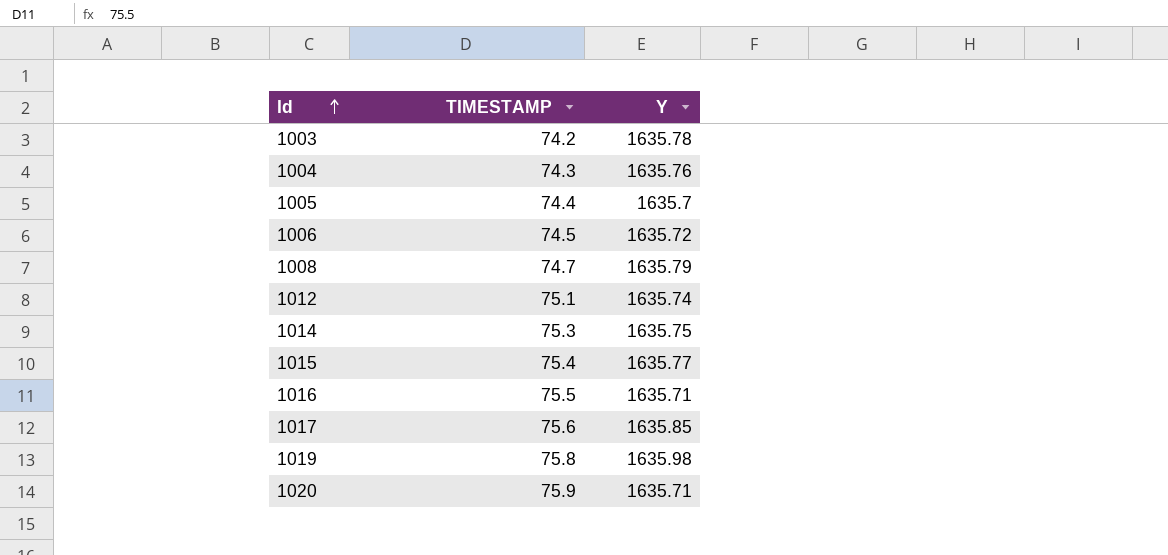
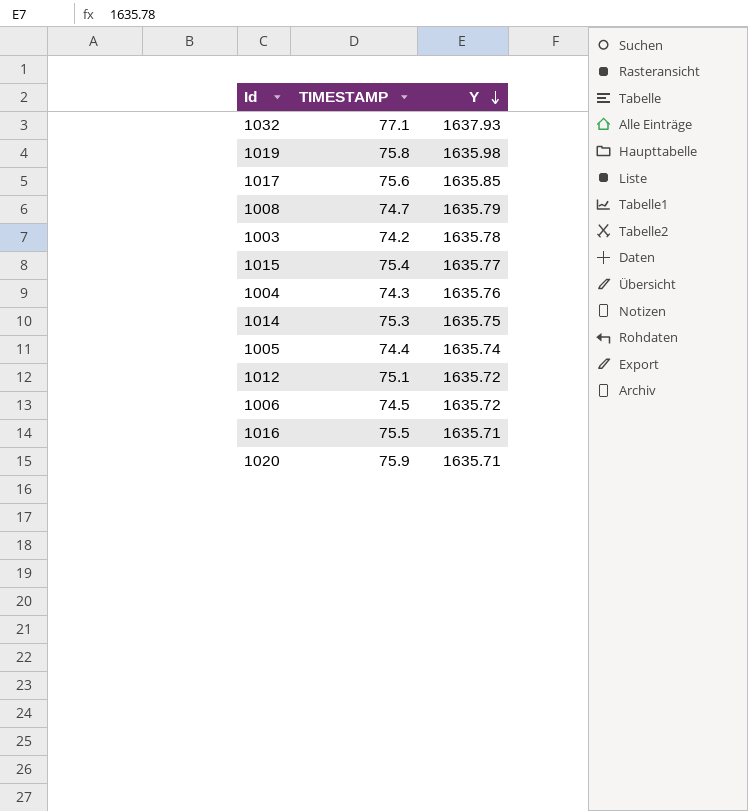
row order: Id ascending -> Y descending
row 1032: none -> 77.1 | 1637.93
1005 | Y: 1635.7 -> 1635.74
1012 | Y: 1635.74 -> 1635.72

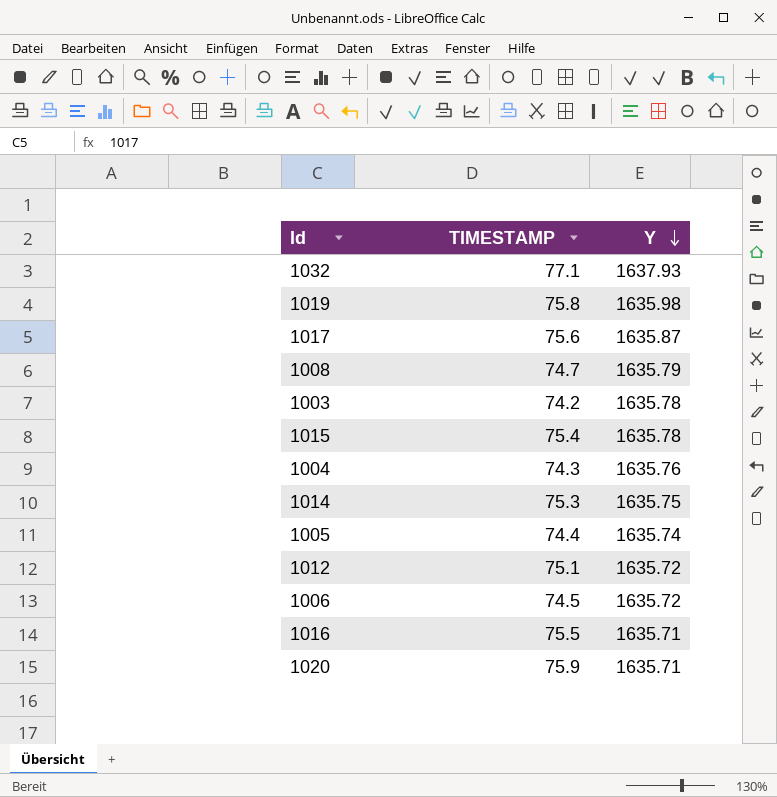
1017 | Y: 1635.85 -> 1635.87
1015 | Y: 1635.77 -> 1635.78

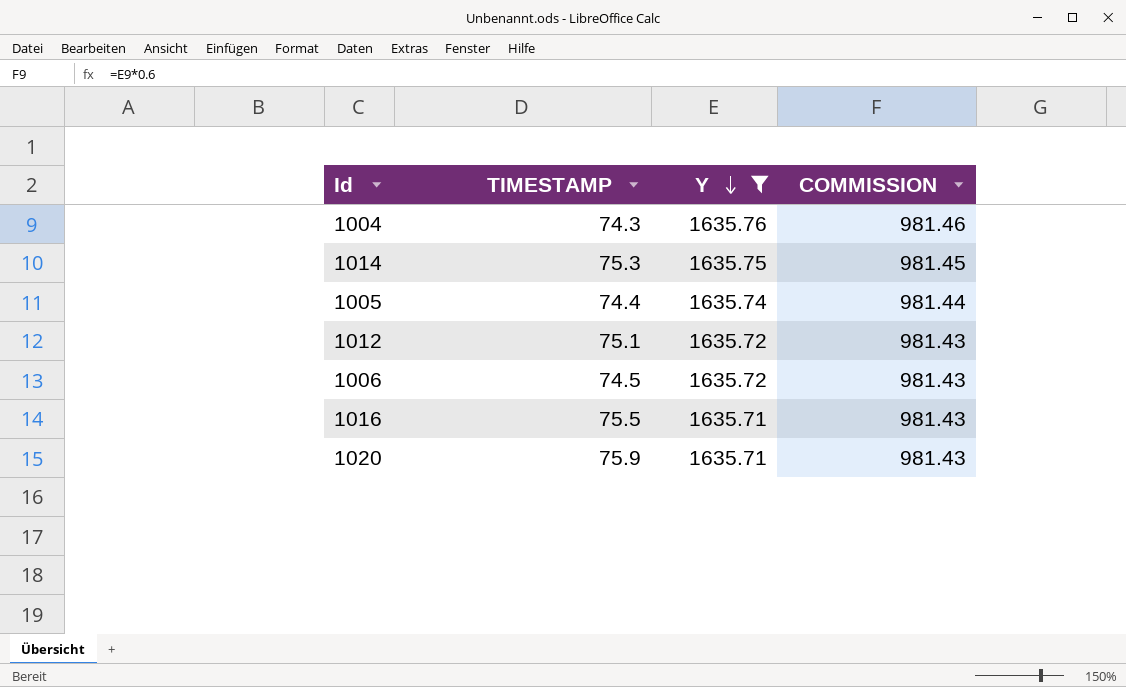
filter: none -> Y <= 1635.76
column COMMISSION | formula: none -> [Y] * 0.6

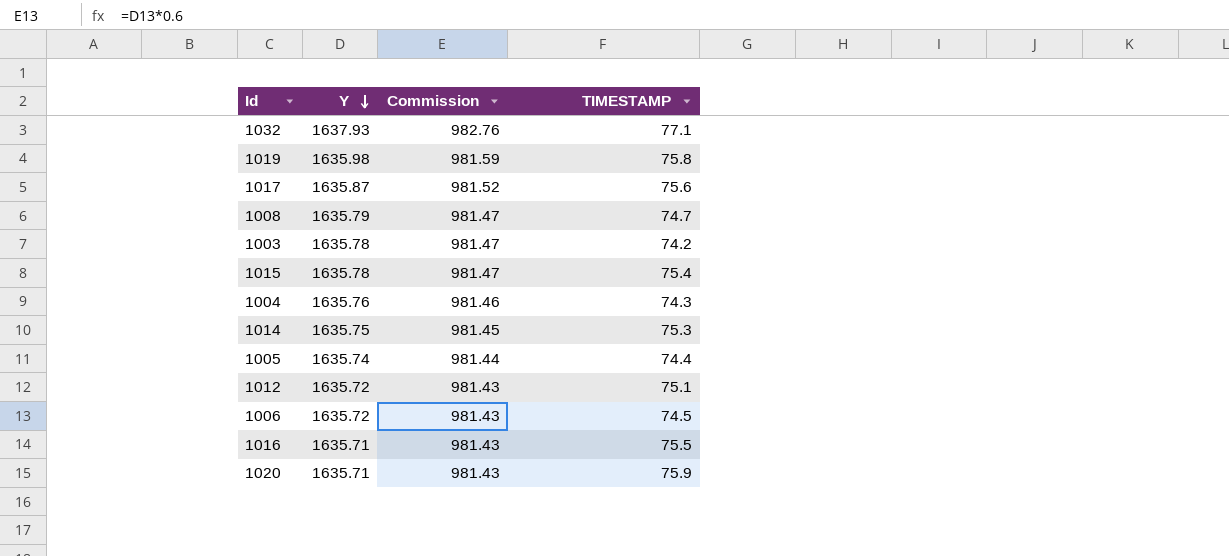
filter: Y <= 1635.76 -> none
column name: COMMISSION -> Commission
column TIMESTAMP | position: 2 -> 4

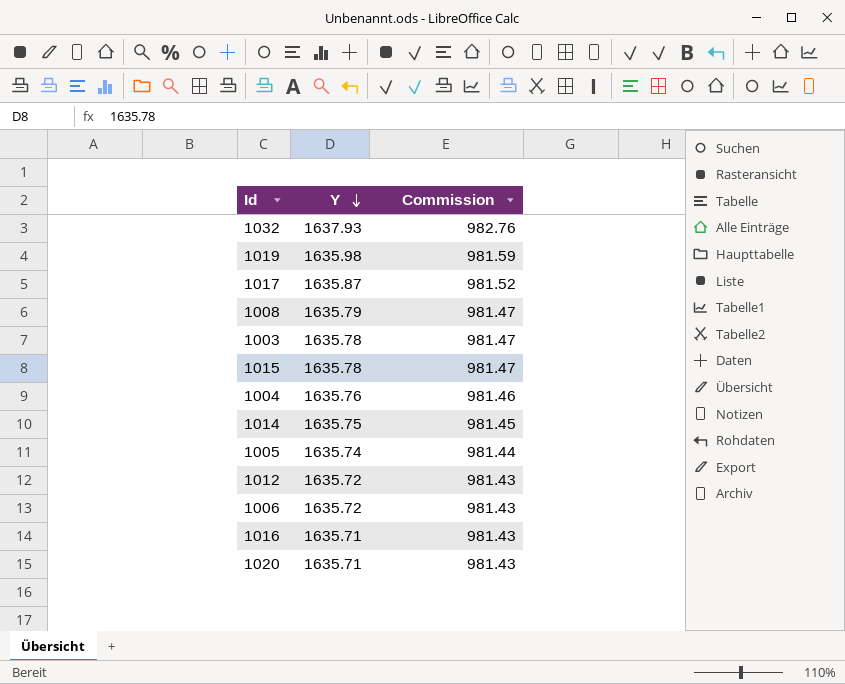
column TIMESTAMP | position: 4 -> none

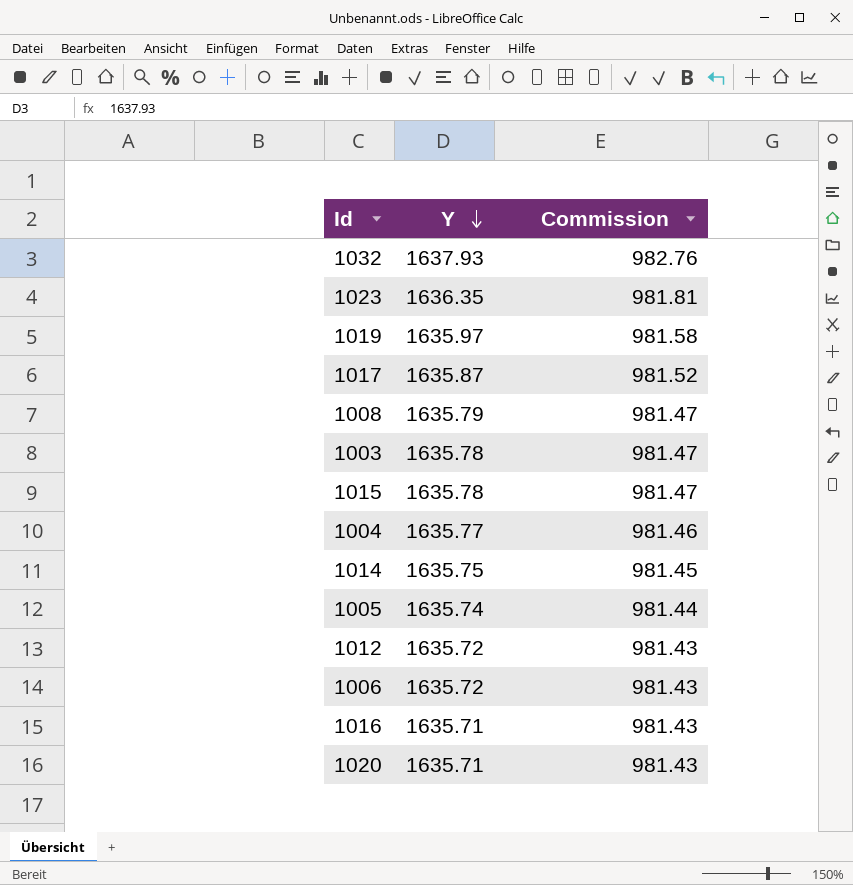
row 1023: none -> 1636.35 | 981.81
1019 | Y: 1635.98 -> 1635.97
1019 | Commission: 981.59 -> 981.58
1004 | Y: 1635.76 -> 1635.77

